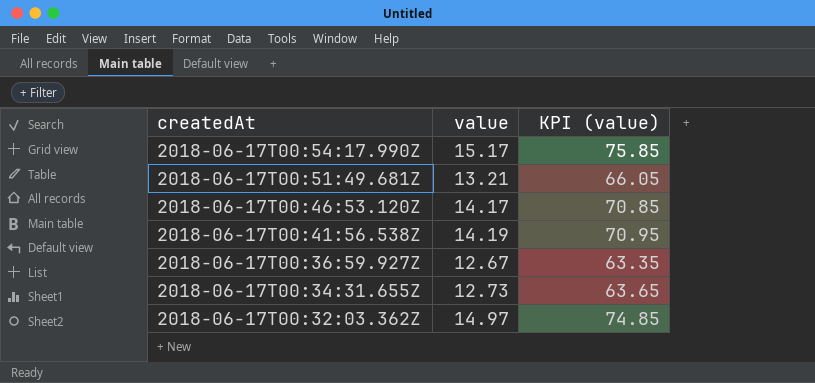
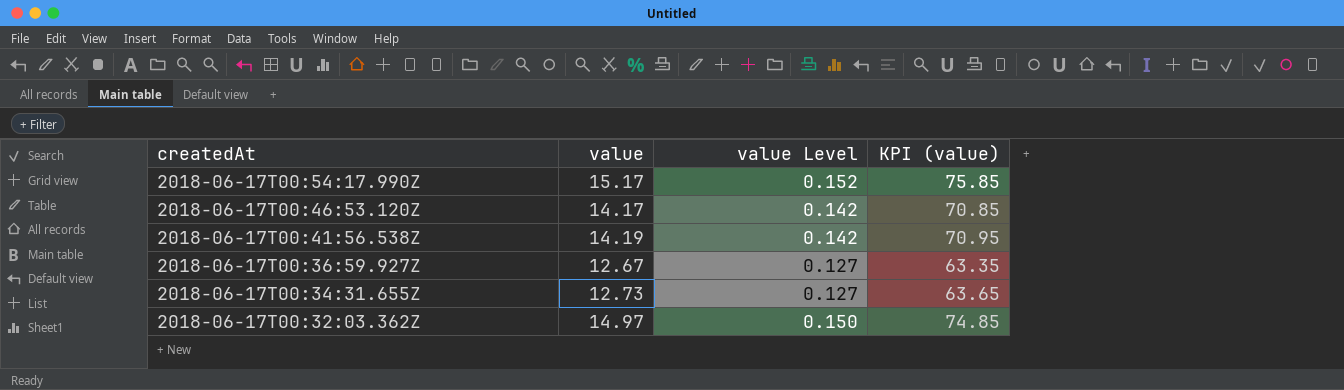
column value Level | formula: none -> [value] * 0.01
row 2018-06-17T00:51:49.681Z: 13.21 | 66.05 -> none

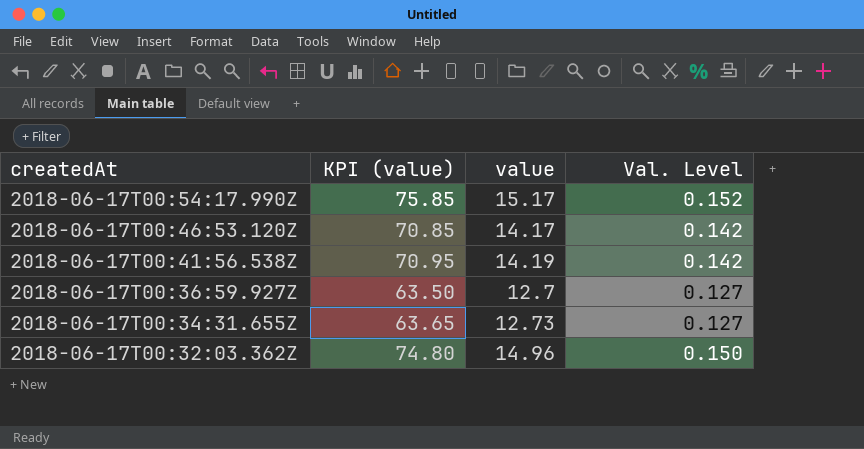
column KPI (value) | position: 4 -> 2
column name: value Level -> Val. Level
2018-06-17T00:36:59.927Z | KPI (value): 63.35 -> 63.50
2018-06-17T00:36:59.927Z | value: 12.67 -> 12.7
2018-06-17T00:32:03.362Z | KPI (value): 74.85 -> 74.80
2018-06-17T00:32:03.362Z | value: 14.97 -> 14.96

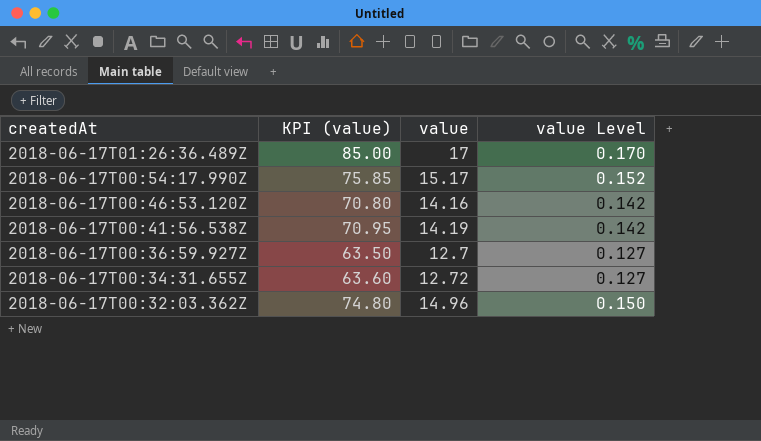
column name: Val. Level -> value Level
row 2018-06-17T01:26:36.489Z: none -> 85.00 | 17 | 0.170
2018-06-17T00:46:53.120Z | KPI (value): 70.85 -> 70.80
2018-06-17T00:46:53.120Z | value: 14.17 -> 14.16
2018-06-17T00:34:31.655Z | KPI (value): 63.65 -> 63.60
2018-06-17T00:34:31.655Z | value: 12.73 -> 12.72

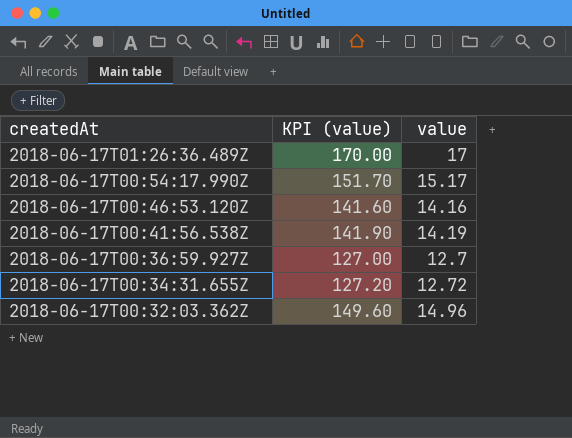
column value Level | formula: [value] * 0.01 -> none
column KPI (value) | formula: [value] * 5 -> [value] * 10

